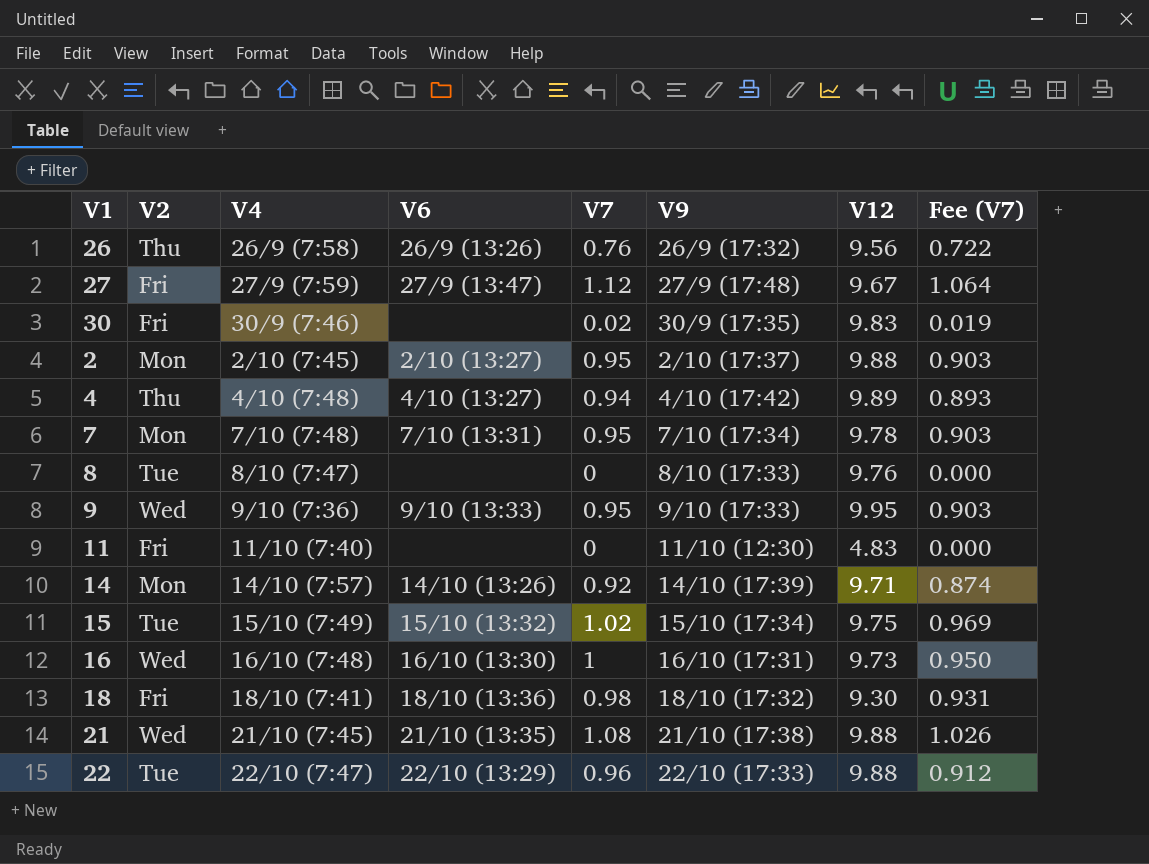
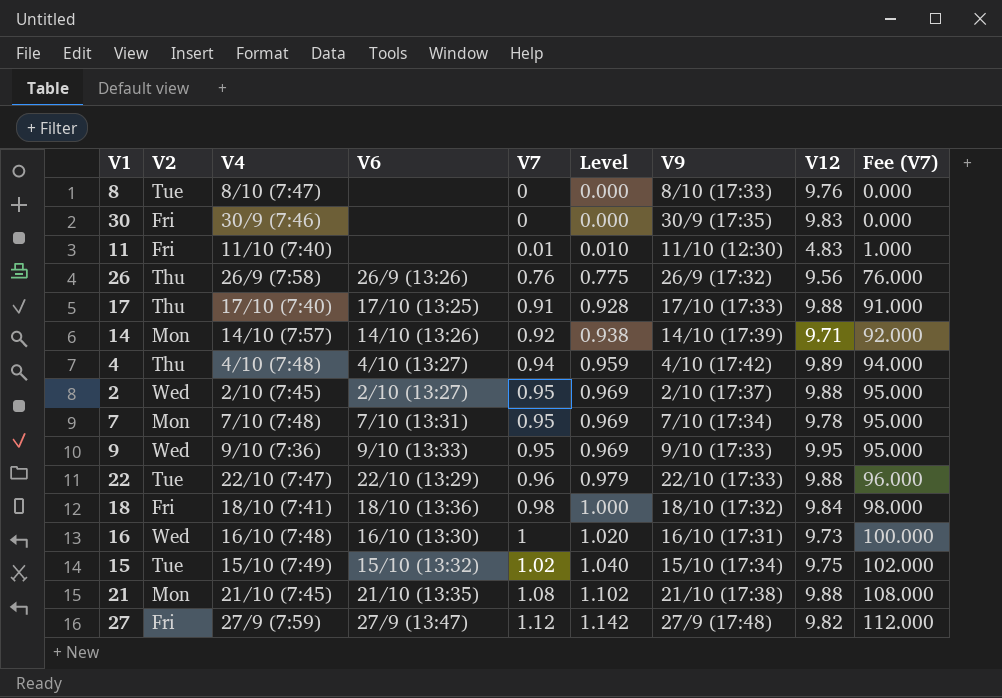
row order: none -> V7 ascending
column Level | formula: none -> [V7] * 1.02
column Fee (V7) | formula: [V7] * 0.95 -> [V7] * 100
30 | V7: 0.02 -> 0
11 | V7: 0 -> 0.01
row 17: none -> Thu | 17/10 (7:40) | 17/10 (13:25) | 0.91 | 0.928 | 17/10 (17:33) | 9.88 | 91.000
2 | V2: Mon -> Wed
18 | V12: 9.30 -> 9.84
21 | V2: Wed -> Mon
27 | V12: 9.67 -> 9.82

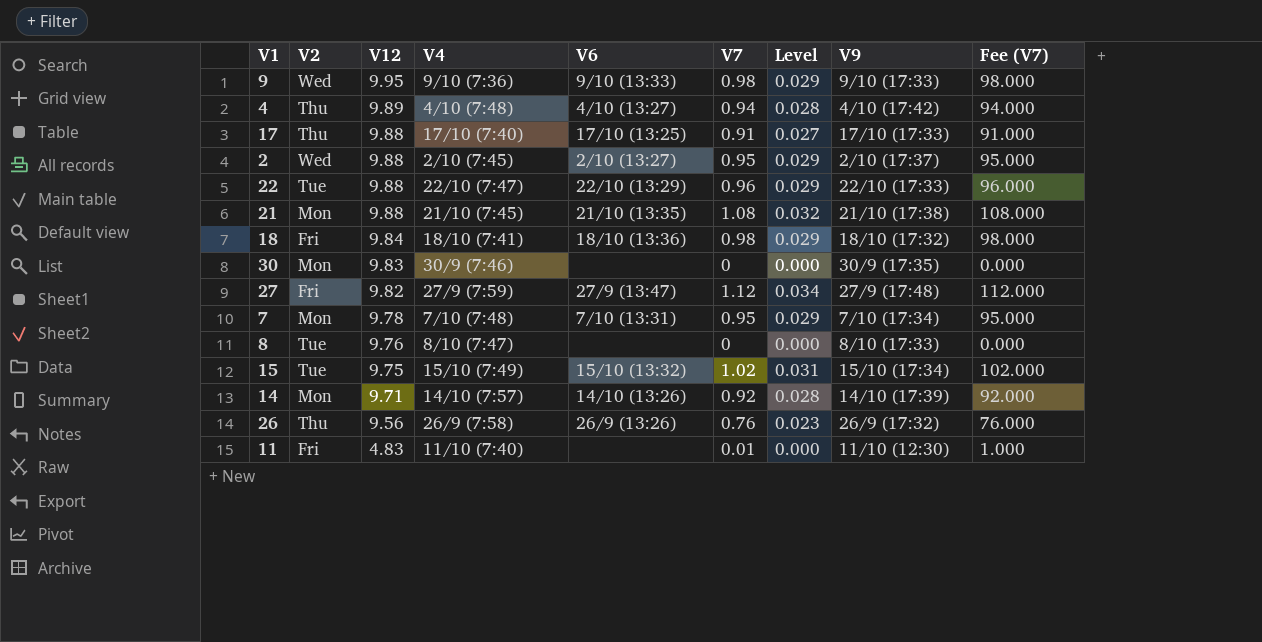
row order: V7 ascending -> V12 descending
column V12 | position: 8 -> 3
column Level | formula: [V7] * 1.02 -> [V7] * 0.03
row 16: Wed | 16/10 (7:48) | 16/10 (13:30) | 1 | 1.020 | 16/10 (17:31) | 9.73 | 100.000 -> none
9 | V7: 0.95 -> 0.98
9 | Fee (V7): 95.000 -> 98.000
30 | V2: Fri -> Mon

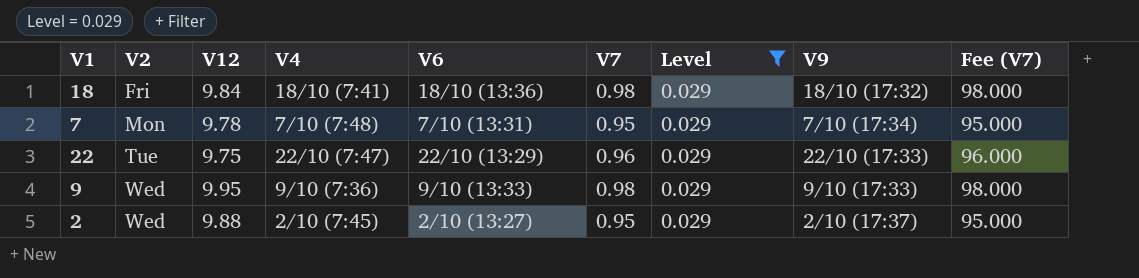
filter: none -> Level = 0.029
row order: V12 descending -> V2 ascending
22 | V12: 9.88 -> 9.75

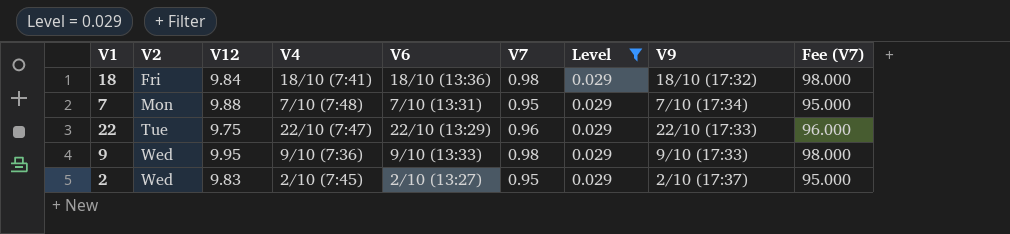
7 | V12: 9.78 -> 9.88
2 | V12: 9.88 -> 9.83

